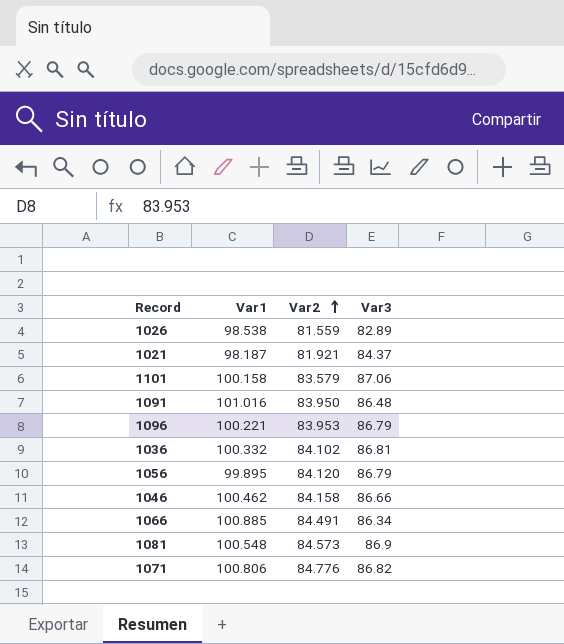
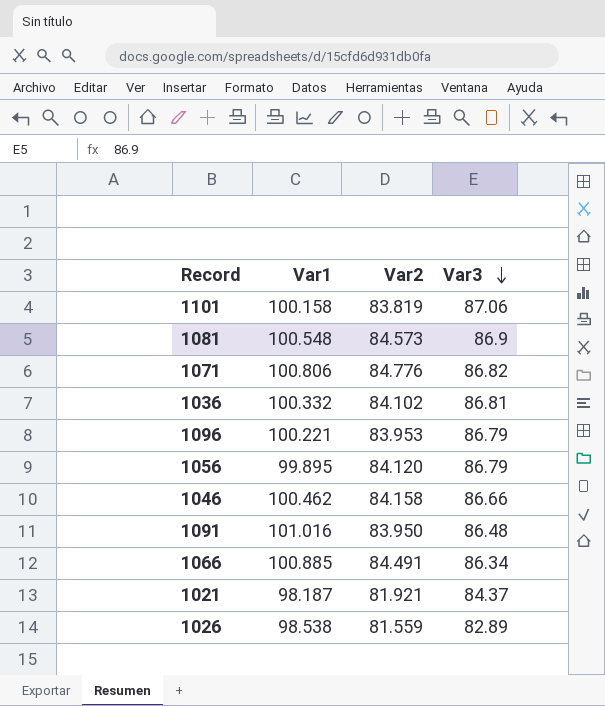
row order: Var2 ascending -> Var3 descending
1101 | Var2: 83.579 -> 83.819

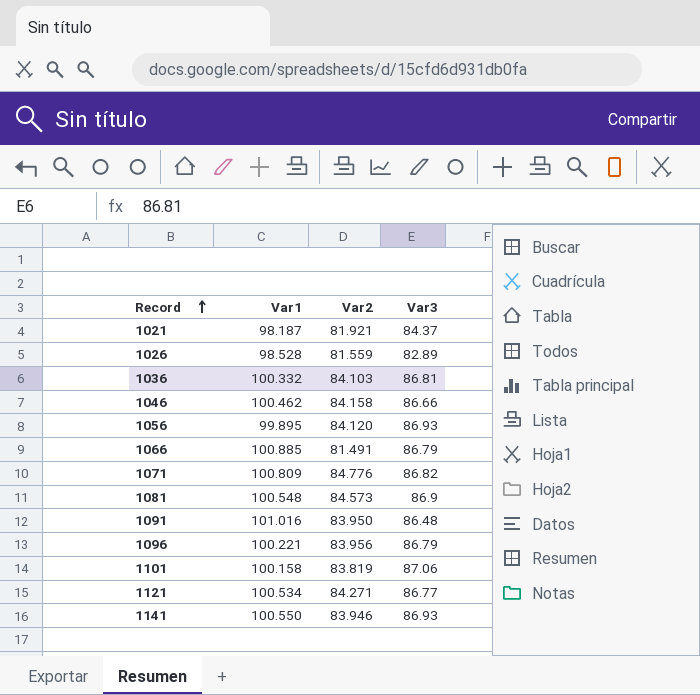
row order: Var3 descending -> Record ascending
1026 | Var1: 98.538 -> 98.528
1036 | Var2: 84.102 -> 84.103
1056 | Var3: 86.79 -> 86.93
1066 | Var2: 84.491 -> 81.491
1066 | Var3: 86.34 -> 86.79
1071 | Var1: 100.806 -> 100.809
1096 | Var2: 83.953 -> 83.956
row 1121: none -> 100.534 | 84.271 | 86.77
row 1141: none -> 100.550 | 83.946 | 86.93

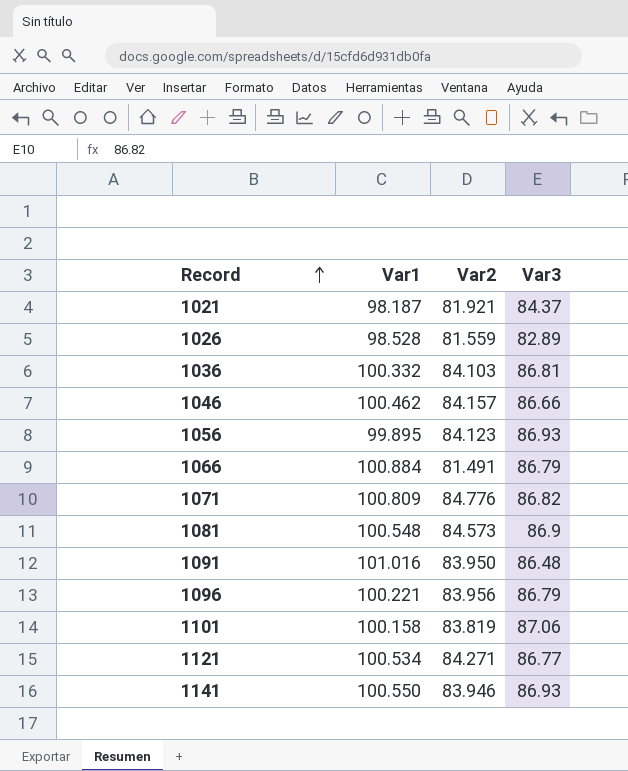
1046 | Var2: 84.158 -> 84.157
1056 | Var2: 84.120 -> 84.123
1066 | Var1: 100.885 -> 100.884

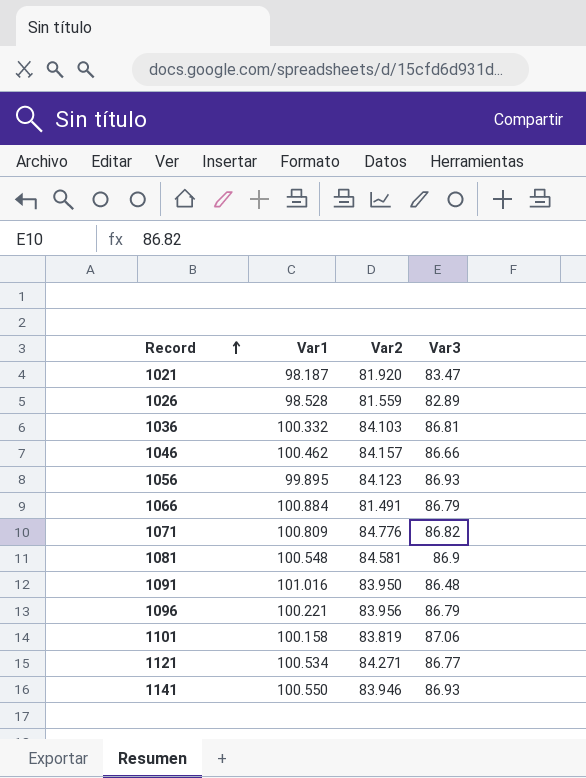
1021 | Var2: 81.921 -> 81.920
1021 | Var3: 84.37 -> 83.47
1081 | Var2: 84.573 -> 84.581

